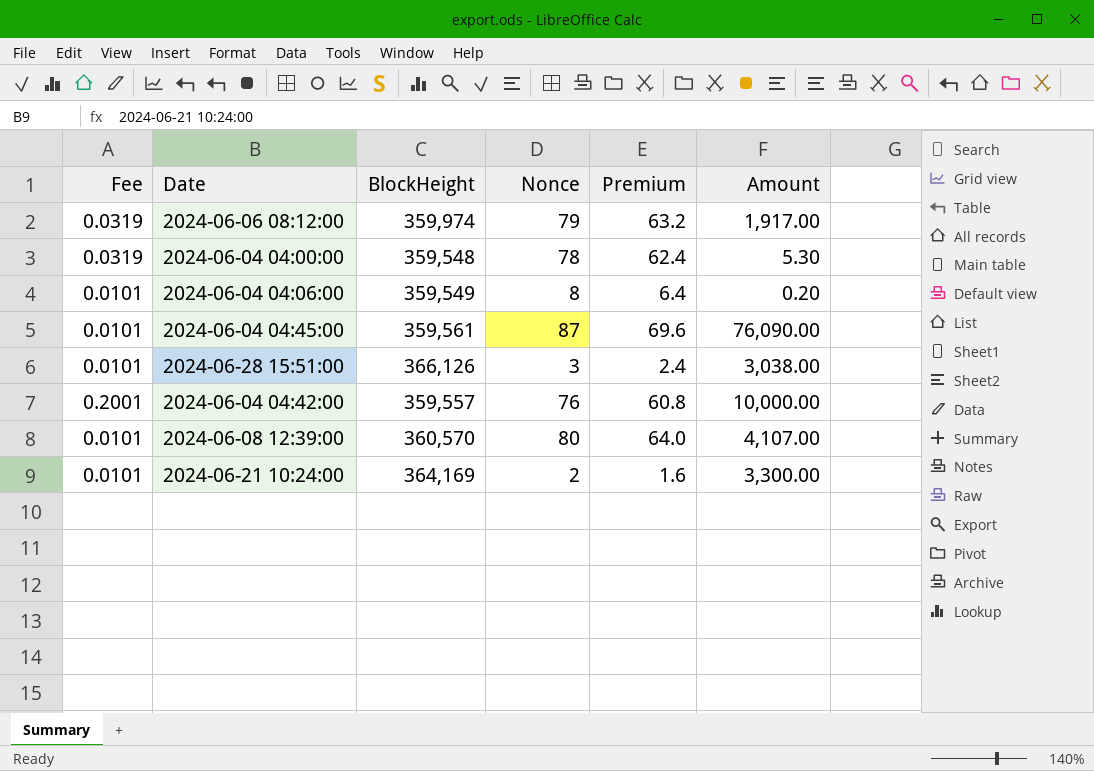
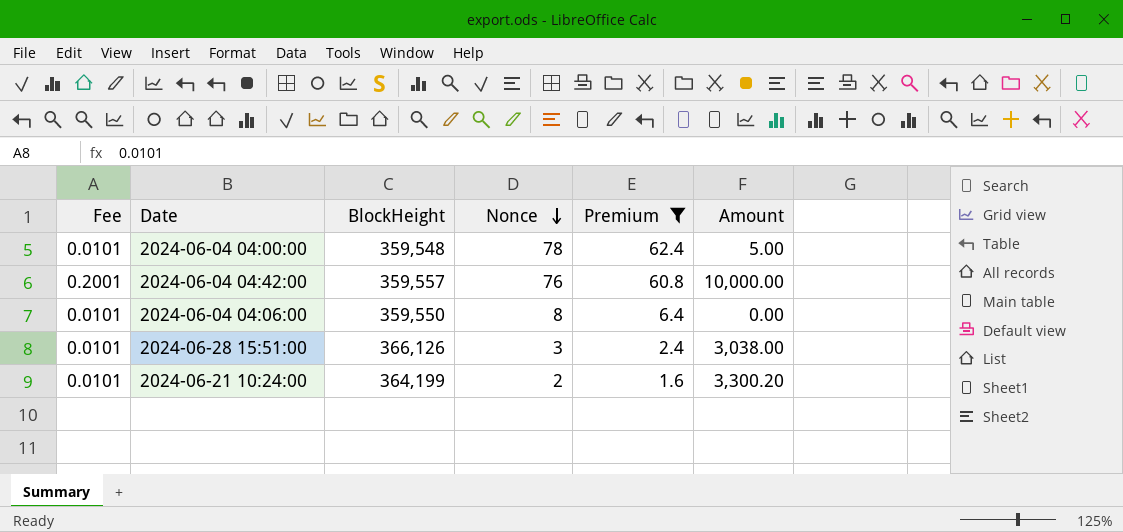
filter: none -> Premium <= 62.4
row order: none -> Nonce descending
2024-06-04 04:00:00 | Fee: 0.0319 -> 0.0101
2024-06-04 04:00:00 | Amount: 5.30 -> 5.00
2024-06-04 04:06:00 | BlockHeight: 359,549 -> 359,550
2024-06-04 04:06:00 | Amount: 0.20 -> 0.00
2024-06-21 10:24:00 | BlockHeight: 364,169 -> 364,199
2024-06-21 10:24:00 | Amount: 3,300.00 -> 3,300.20

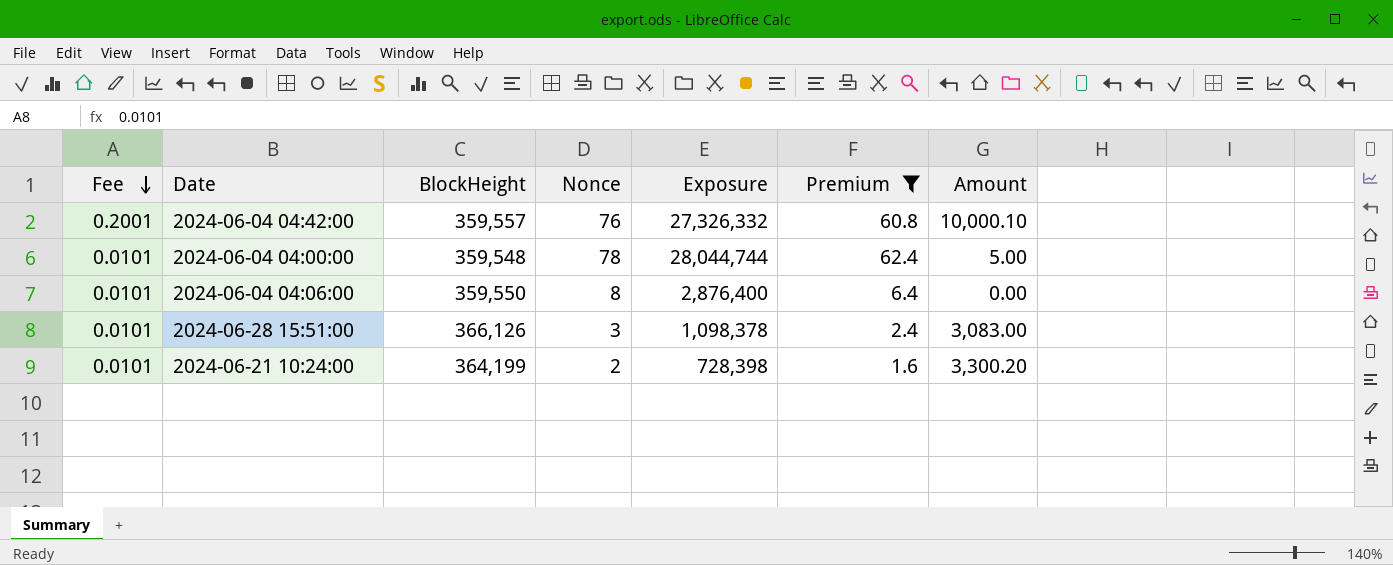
row order: Nonce descending -> Fee descending
column Exposure | formula: none -> [BlockHeight] * [Nonce]
2024-06-04 04:42:00 | Amount: 10,000.00 -> 10,000.10
2024-06-28 15:51:00 | Amount: 3,038.00 -> 3,083.00

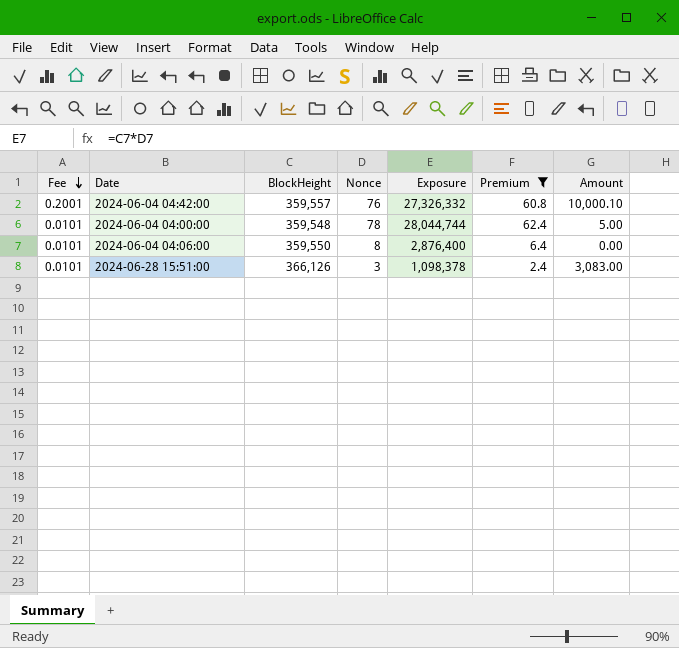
row 2024-06-21 10:24:00: 0.0101 | 364,199 | 2 | 728,398 | 1.6 | 3,300.20 -> none

